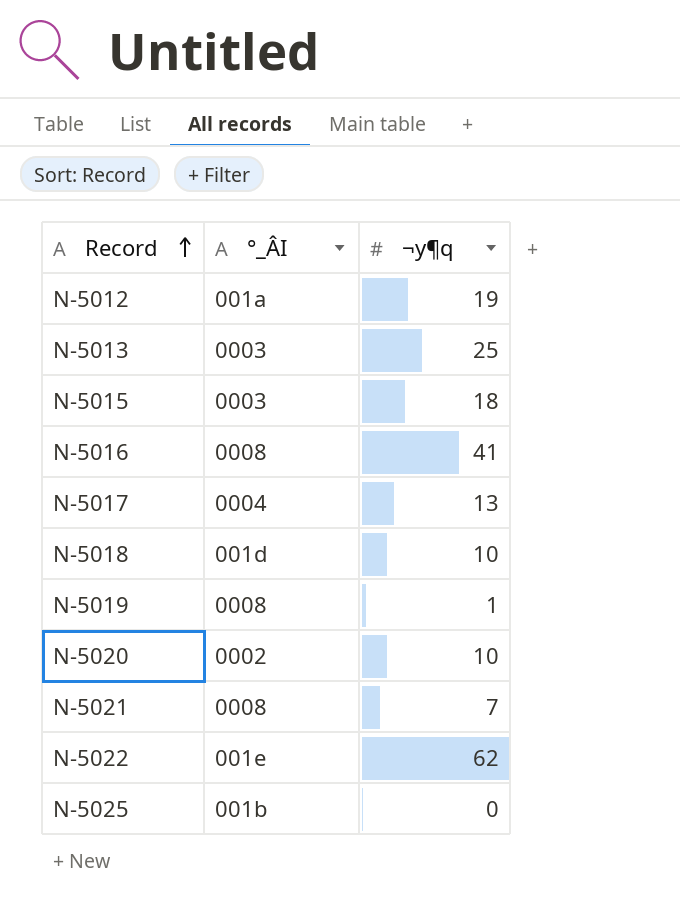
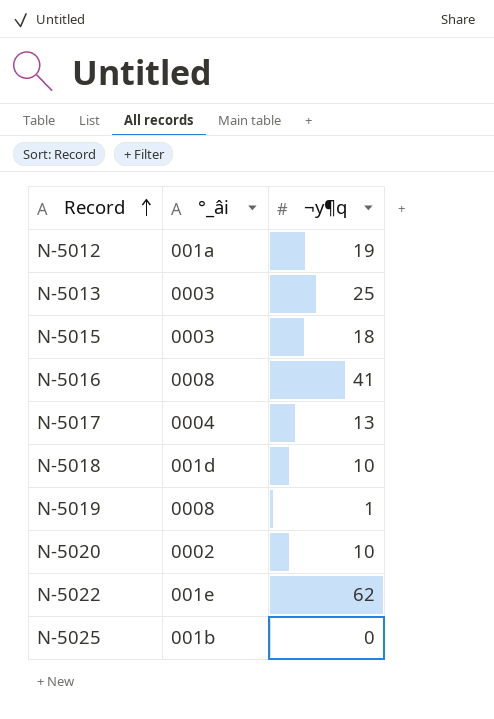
column name: °_ÂI -> °_âi
row N-5021: 0008 | 7 -> none

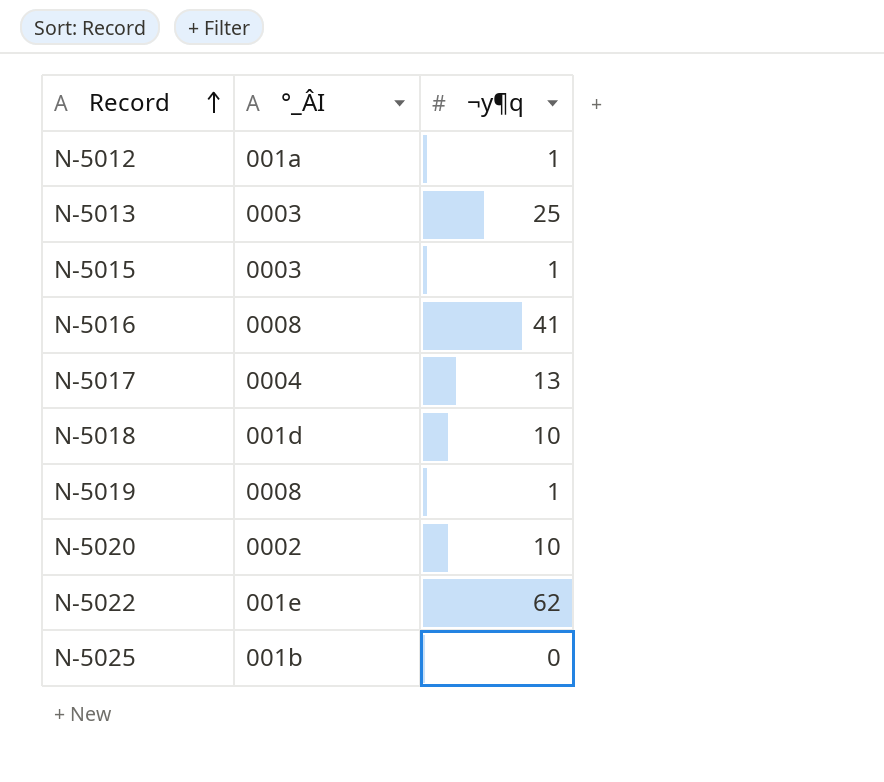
column name: °_âi -> °_ÂI
N-5012 | ¬y¶q: 19 -> 1
N-5015 | ¬y¶q: 18 -> 1

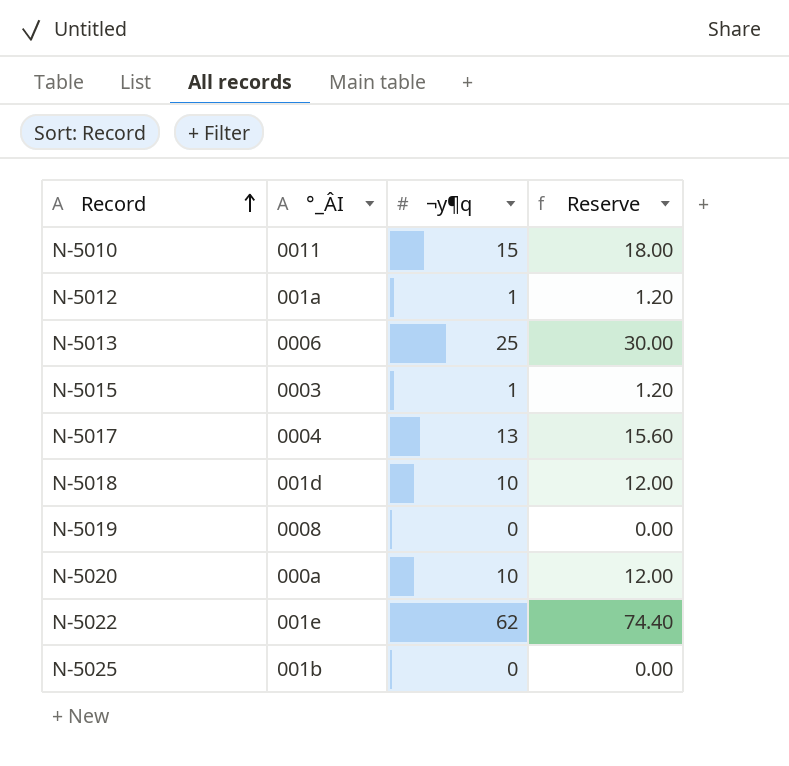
column Reserve | formula: none -> [¬y¶q] * 1.2
row N-5016: 0008 | 41 -> none
row N-5010: none -> 0011 | 15 | 18.00
N-5013 | °_ÂI: 0003 -> 0006
N-5019 | ¬y¶q: 1 -> 0
N-5020 | °_ÂI: 0002 -> 000a

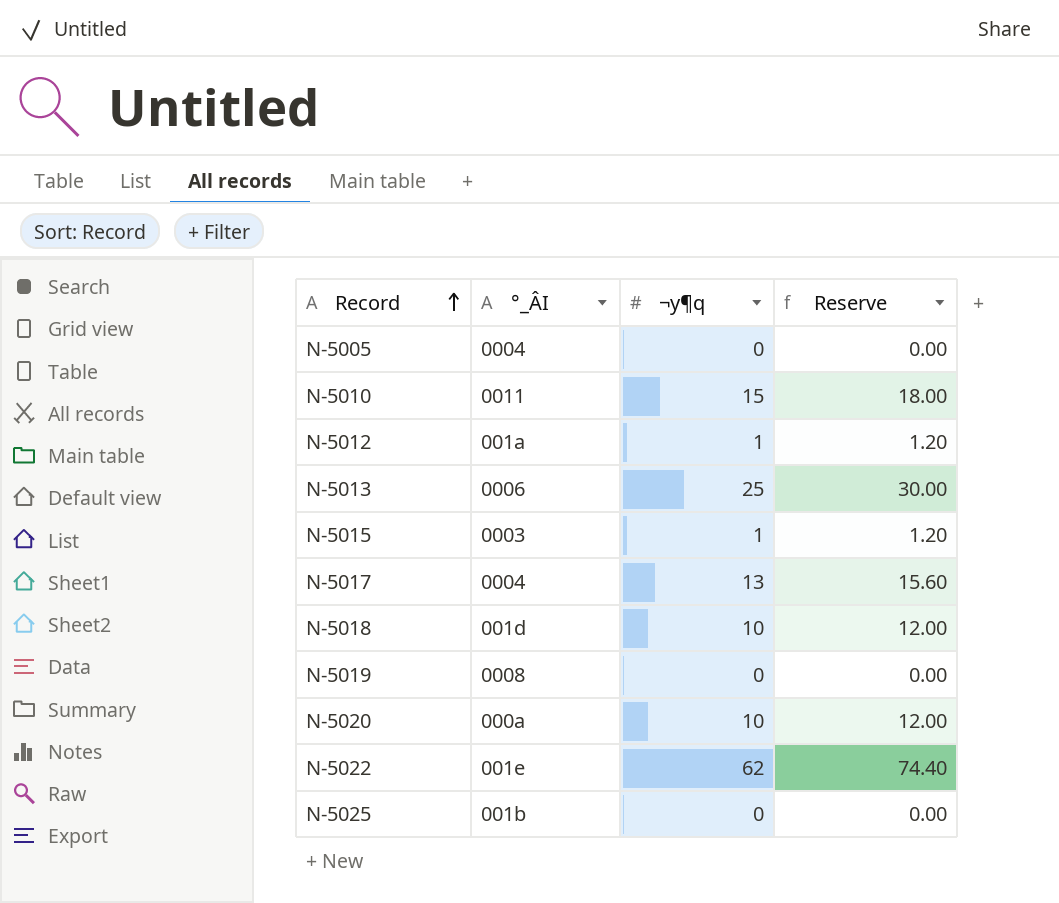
row N-5005: none -> 0004 | 0 | 0.00

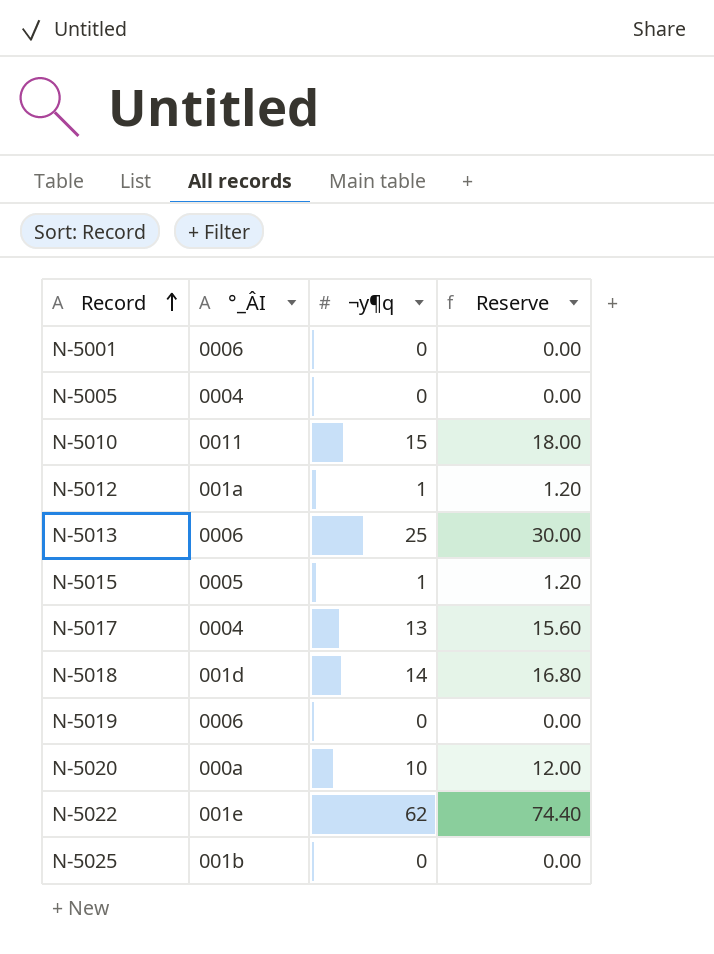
row N-5001: none -> 0006 | 0 | 0.00
N-5015 | °_ÂI: 0003 -> 0005
N-5018 | ¬y¶q: 10 -> 14
N-5018 | Reserve: 12.00 -> 16.80
N-5019 | °_ÂI: 0008 -> 0006

